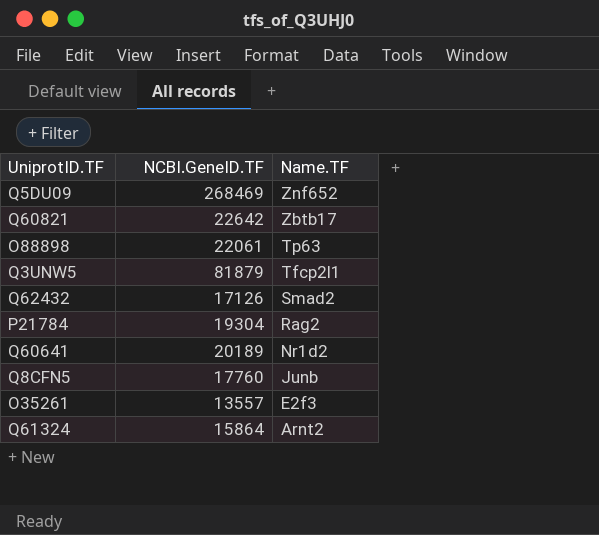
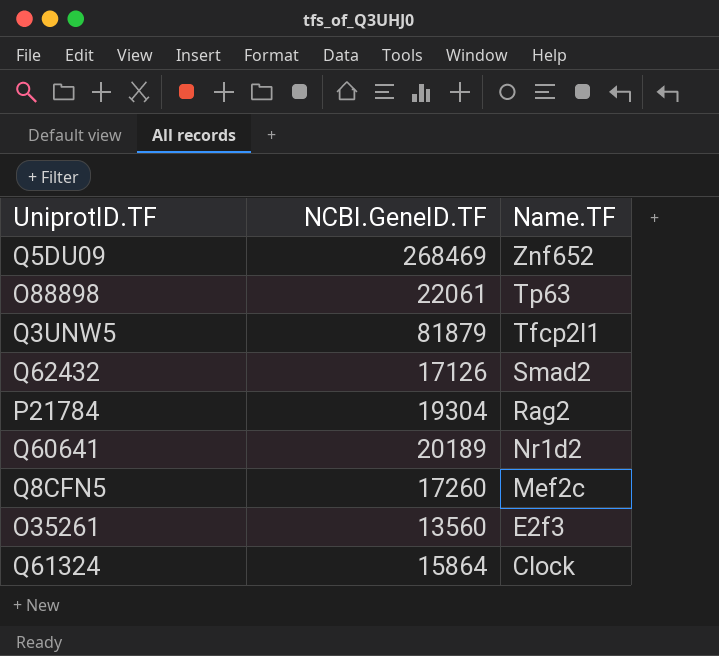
row Q60821: 22642 | Zbtb17 -> none
Q8CFN5 | NCBI.GeneID.TF: 17760 -> 17260
Q8CFN5 | Name.TF: Junb -> Mef2c
O35261 | NCBI.GeneID.TF: 13557 -> 13560
Q61324 | Name.TF: Arnt2 -> Clock

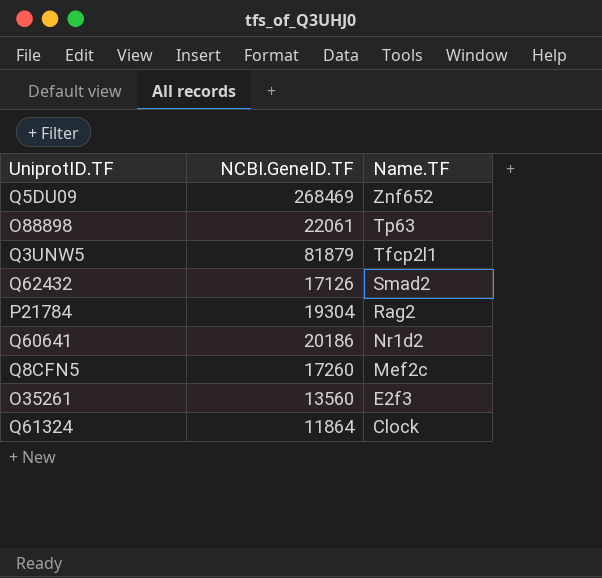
Q60641 | NCBI.GeneID.TF: 20189 -> 20186
Q61324 | NCBI.GeneID.TF: 15864 -> 11864

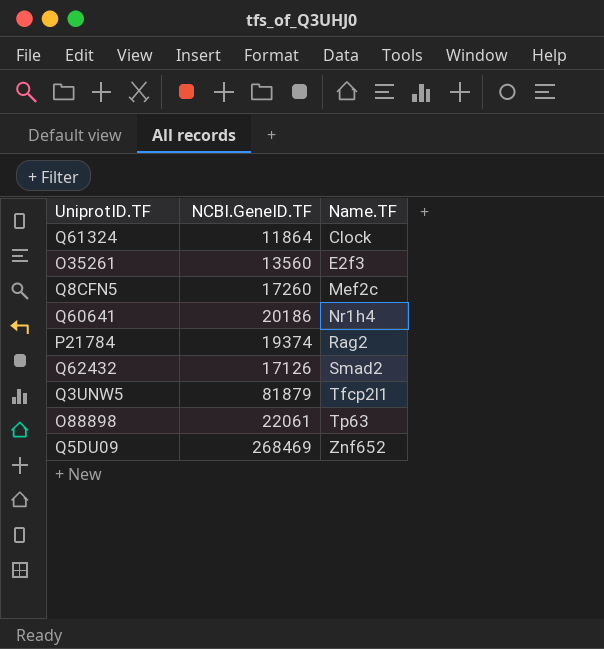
row order: Name.TF descending -> Name.TF ascending
Q60641 | Name.TF: Nr1d2 -> Nr1h4
P21784 | NCBI.GeneID.TF: 19304 -> 19374

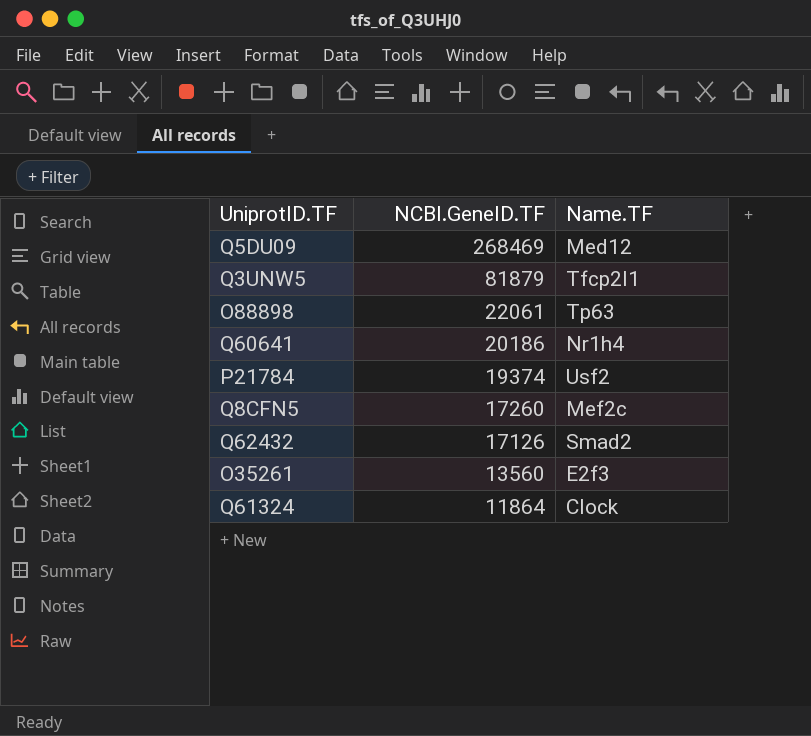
row order: Name.TF ascending -> NCBI.GeneID.TF descending
Q5DU09 | Name.TF: Znf652 -> Med12
P21784 | Name.TF: Rag2 -> Usf2

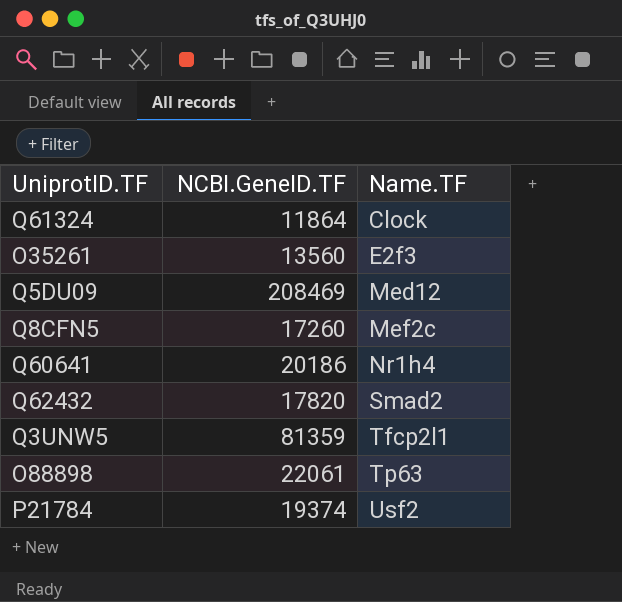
row order: NCBI.GeneID.TF descending -> Name.TF ascending
Q5DU09 | NCBI.GeneID.TF: 268469 -> 208469
Q62432 | NCBI.GeneID.TF: 17126 -> 17820
Q3UNW5 | NCBI.GeneID.TF: 81879 -> 81359

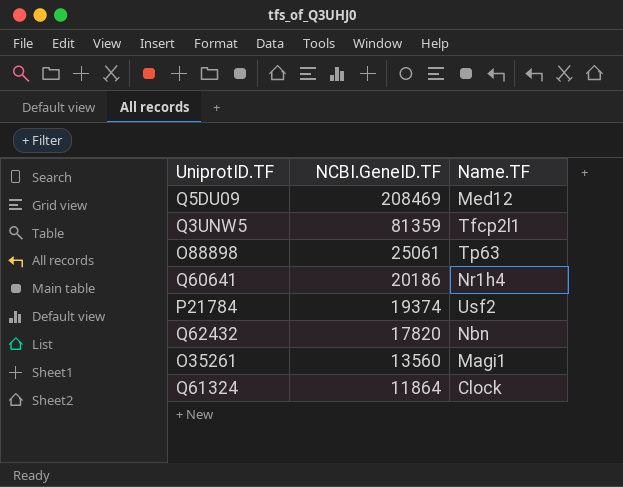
row order: Name.TF ascending -> NCBI.GeneID.TF descending
row Q8CFN5: 17260 | Mef2c -> none
O88898 | NCBI.GeneID.TF: 22061 -> 25061
Q62432 | Name.TF: Smad2 -> Nbn
O35261 | Name.TF: E2f3 -> Magi1

